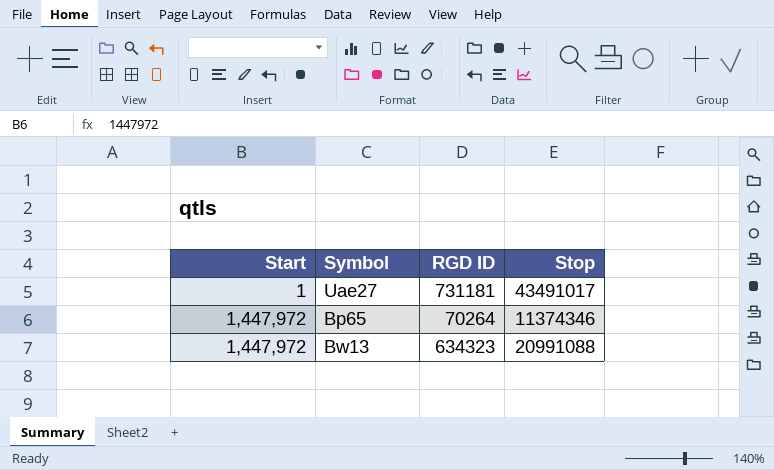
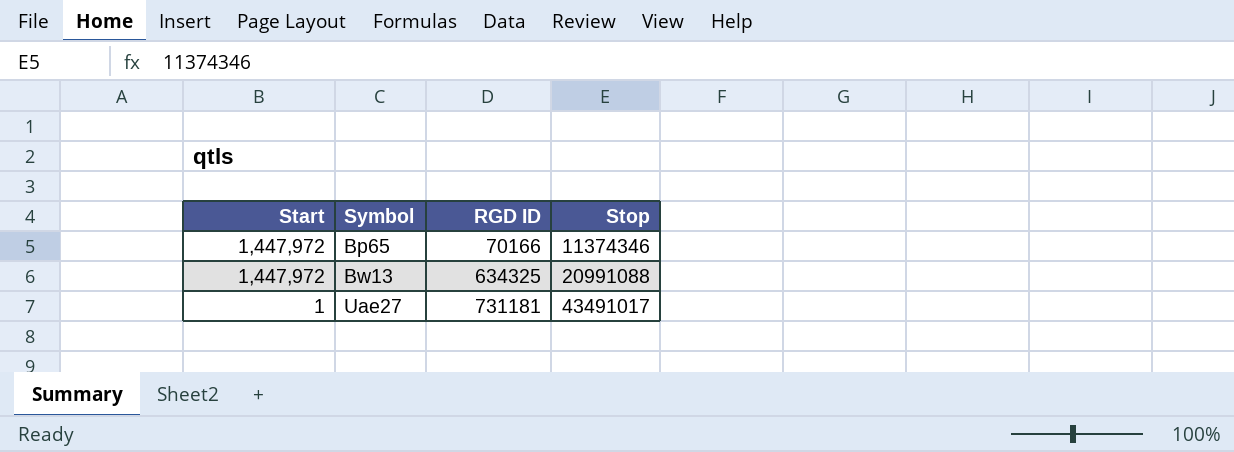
row order: Start ascending -> Start descending
Bp65 | RGD ID: 70264 -> 70166
Bw13 | RGD ID: 634323 -> 634325

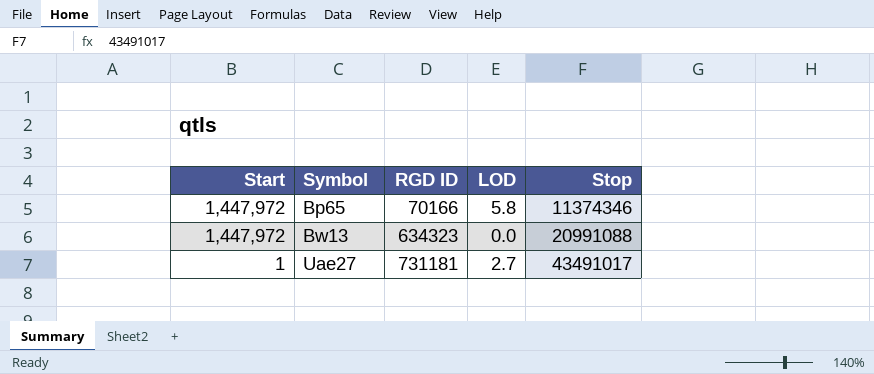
column LOD | position: none -> 4
Bw13 | RGD ID: 634325 -> 634323

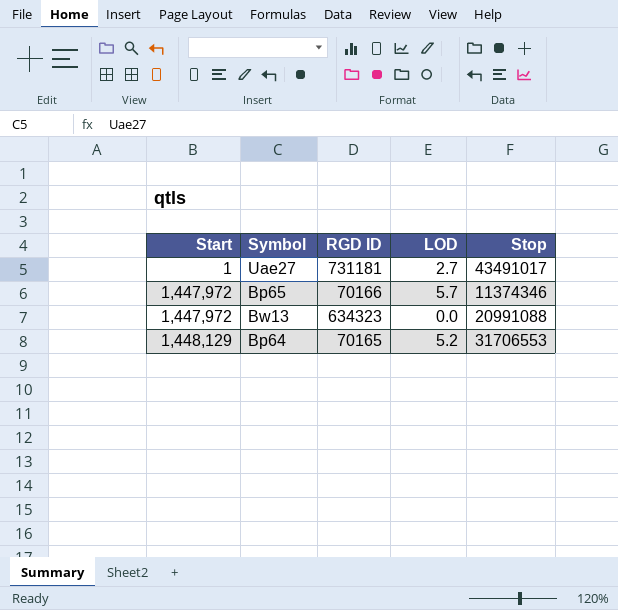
row order: Start descending -> Start ascending
Bp65 | LOD: 5.8 -> 5.7
row Bp64: none -> 1,448,129 | 70165 | 5.2 | 31706553

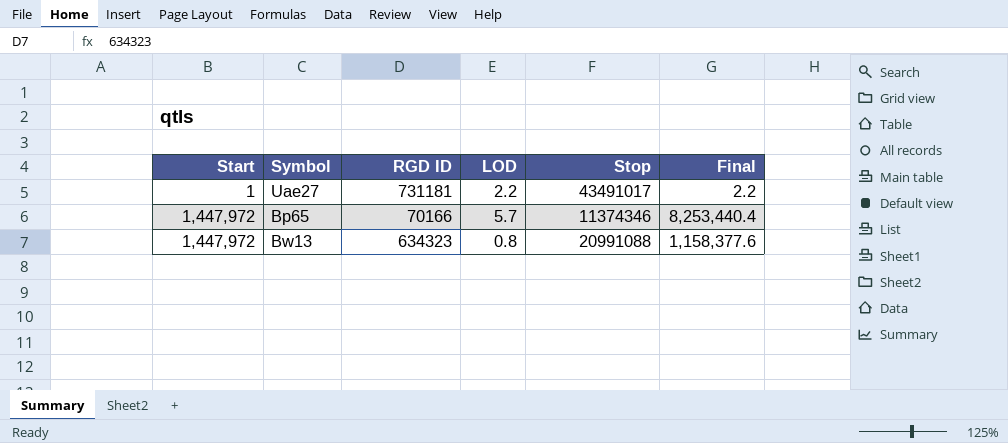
column Final | formula: none -> [Start] * [LOD]
row Bp64: 1,448,129 | 70165 | 5.2 | 31706553 -> none
Uae27 | LOD: 2.7 -> 2.2
Bw13 | LOD: 0.0 -> 0.8

